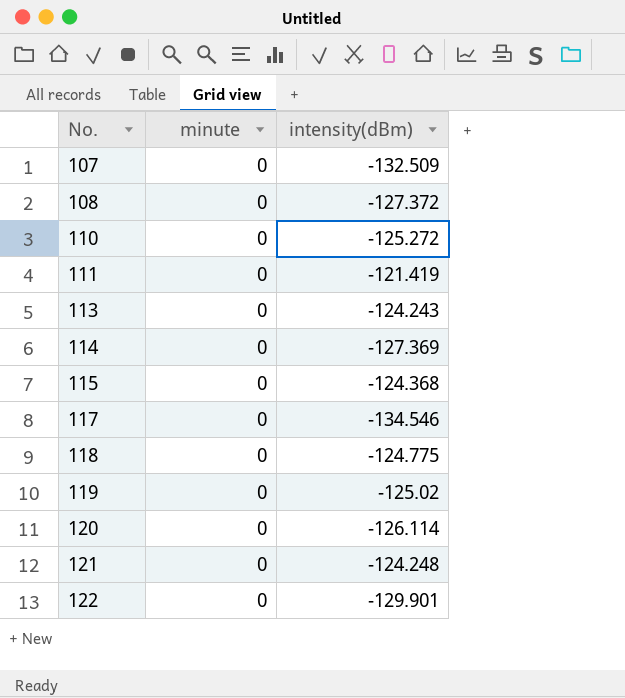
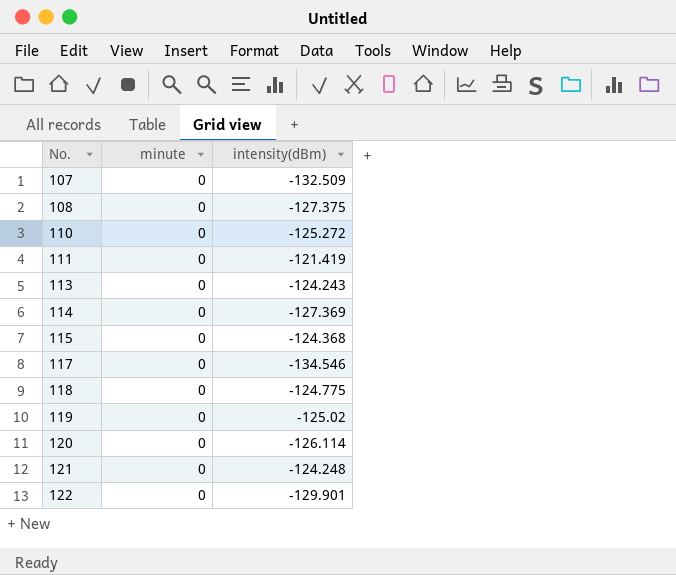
108 | intensity(dBm): -127.372 -> -127.375

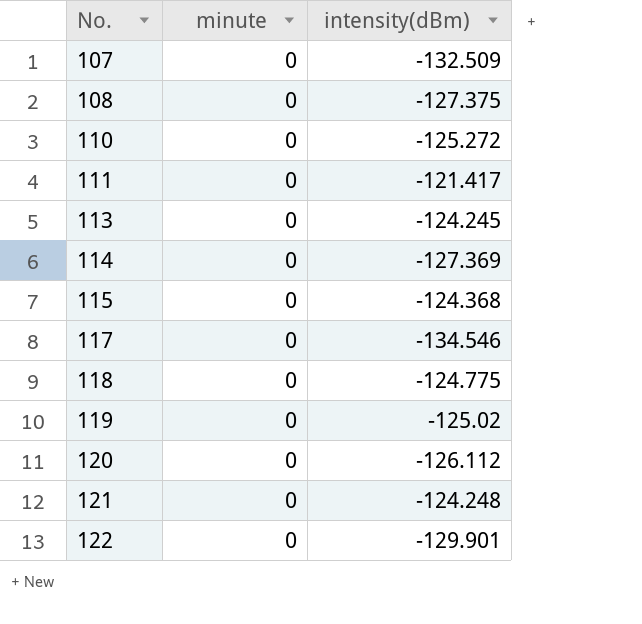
111 | intensity(dBm): -121.419 -> -121.417
113 | intensity(dBm): -124.243 -> -124.245
120 | intensity(dBm): -126.114 -> -126.112

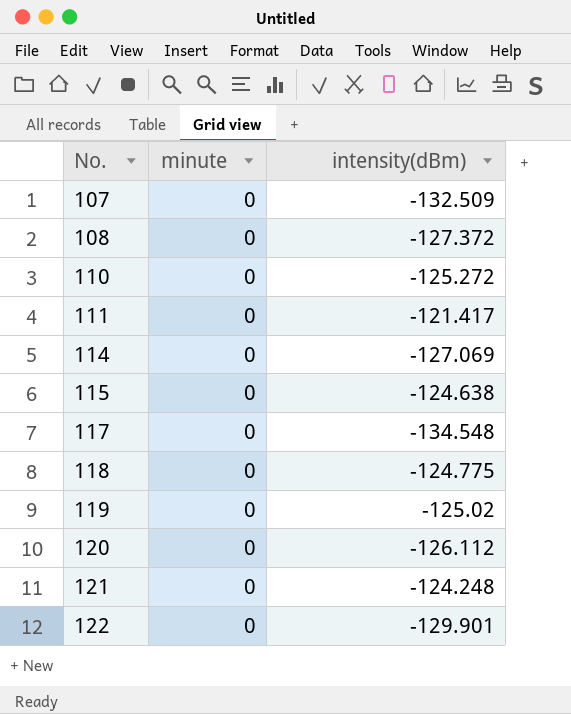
row 113: 0 | -124.245 -> none
108 | intensity(dBm): -127.375 -> -127.372
114 | intensity(dBm): -127.369 -> -127.069
115 | intensity(dBm): -124.368 -> -124.638
117 | intensity(dBm): -134.546 -> -134.548

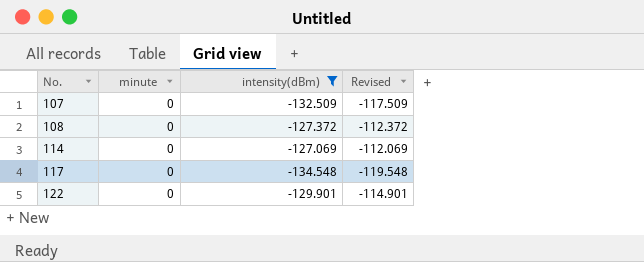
filter: none -> intensity(dBm) <= -127.069
column Revised | formula: none -> [intensity(dBm)] + 15

